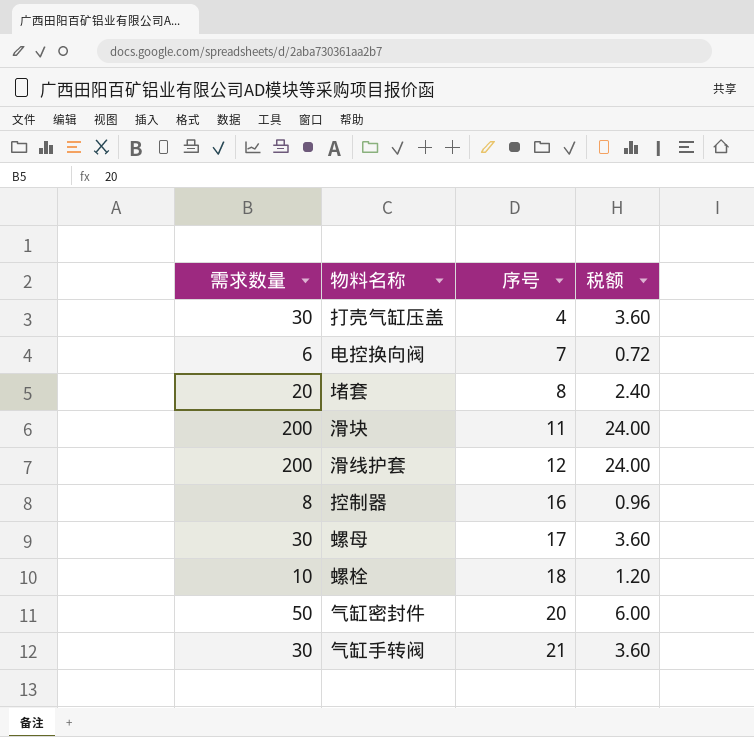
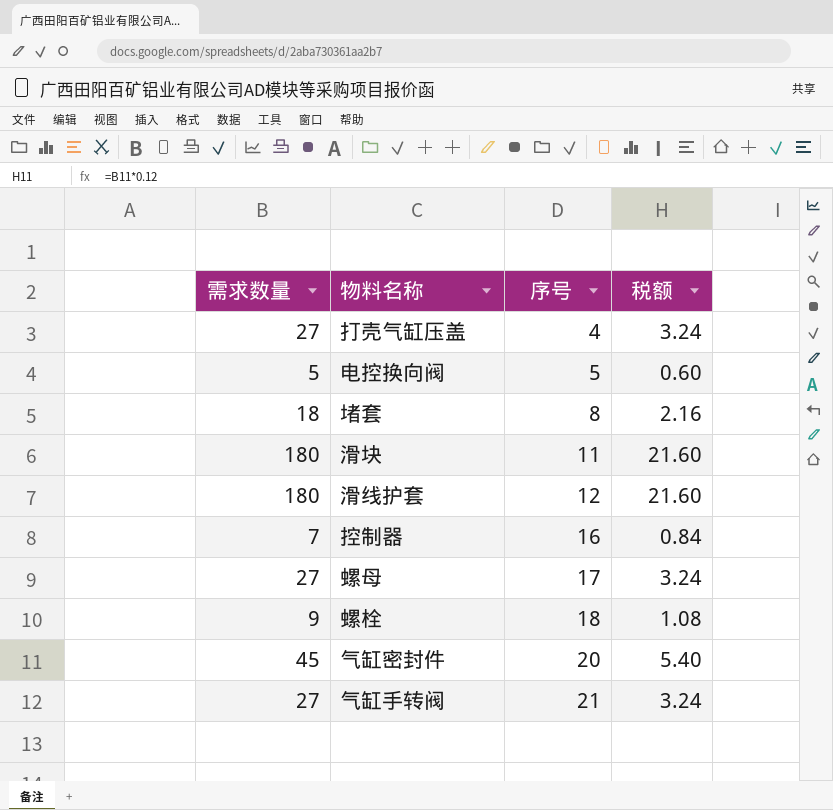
打壳气缸压盖 | 需求数量: 30 -> 27
打壳气缸压盖 | 税额: 3.60 -> 3.24
电控换向阀 | 需求数量: 6 -> 5
电控换向阀 | 序号: 7 -> 5
电控换向阀 | 税额: 0.72 -> 0.60
堵套 | 需求数量: 20 -> 18
堵套 | 税额: 2.40 -> 2.16
滑块 | 需求数量: 200 -> 180
滑块 | 税额: 24.00 -> 21.60
滑线护套 | 需求数量: 200 -> 180
滑线护套 | 税额: 24.00 -> 21.60
控制器 | 需求数量: 8 -> 7
控制器 | 税额: 0.96 -> 0.84
螺母 | 需求数量: 30 -> 27
螺母 | 税额: 3.60 -> 3.24
螺栓 | 需求数量: 10 -> 9
螺栓 | 税额: 1.20 -> 1.08
气缸密封件 | 需求数量: 50 -> 45
气缸密封件 | 税额: 6.00 -> 5.40
气缸手转阀 | 需求数量: 30 -> 27
气缸手转阀 | 税额: 3.60 -> 3.24

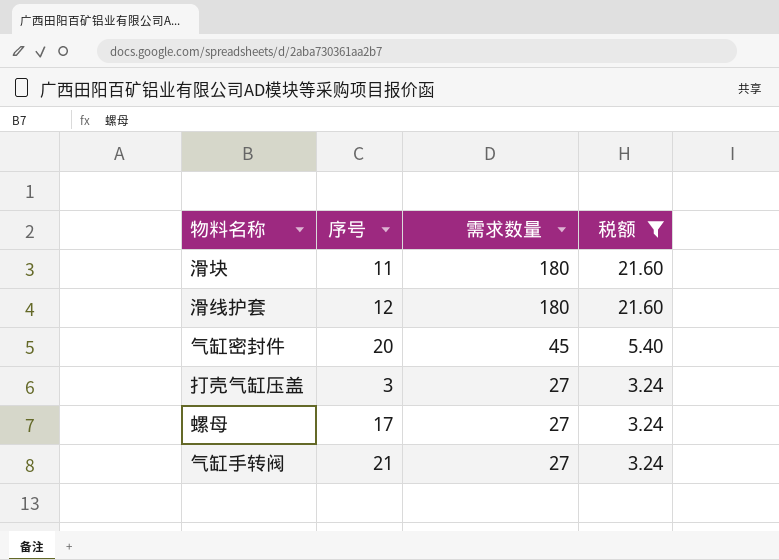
filter: none -> 税额 >= 3.24
row order: 序号 ascending -> 需求数量 descending
column 需求数量 | position: 1 -> 3
打壳气缸压盖 | 序号: 4 -> 3

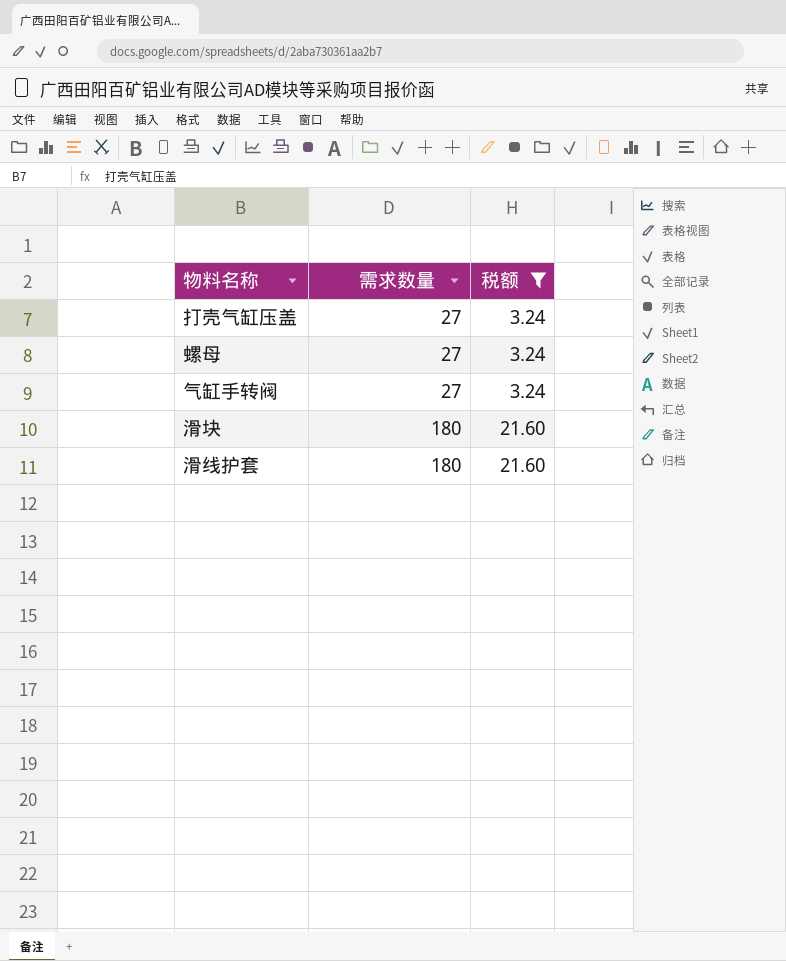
row order: 需求数量 descending -> 需求数量 ascending
column 序号 | position: 2 -> none
row 气缸密封件: 20 | 45 | 5.40 -> none

